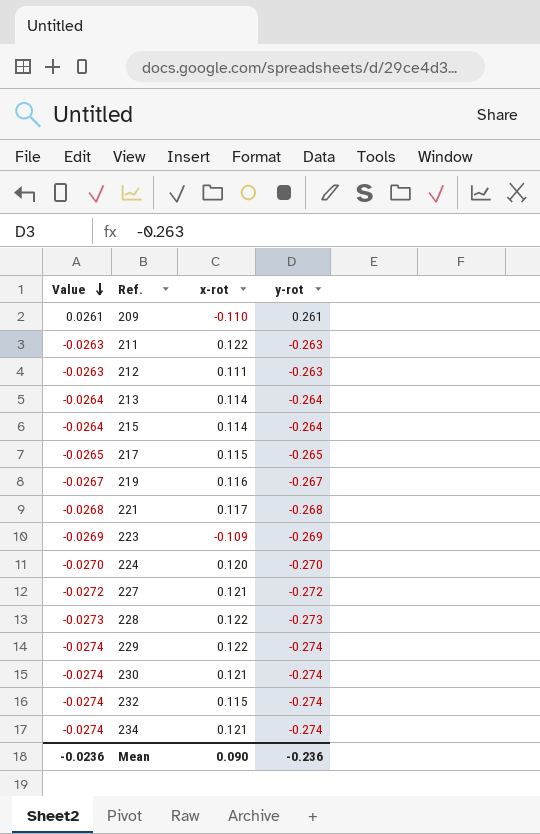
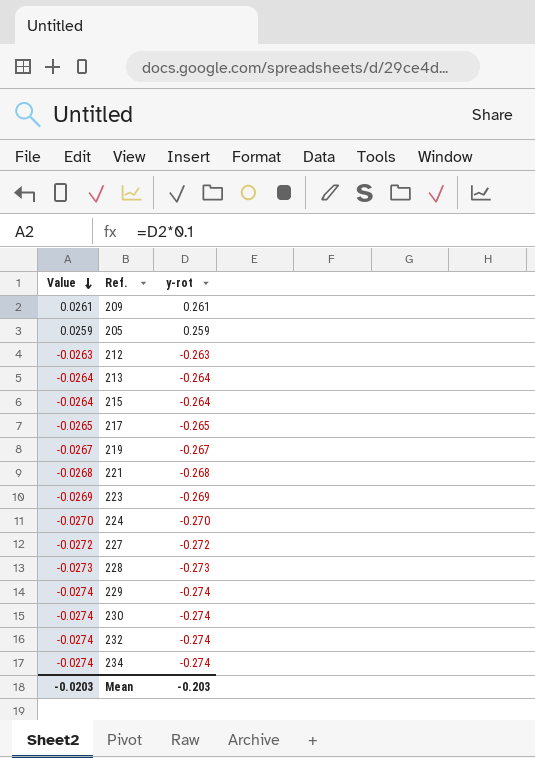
column x-rot | position: 3 -> none
row 211: -0.0263 | 0.122 | -0.263 -> none
row 205: none -> 0.0259 | 0.259
Mean | Value: -0.0236 -> -0.0203
Mean | y-rot: -0.236 -> -0.203

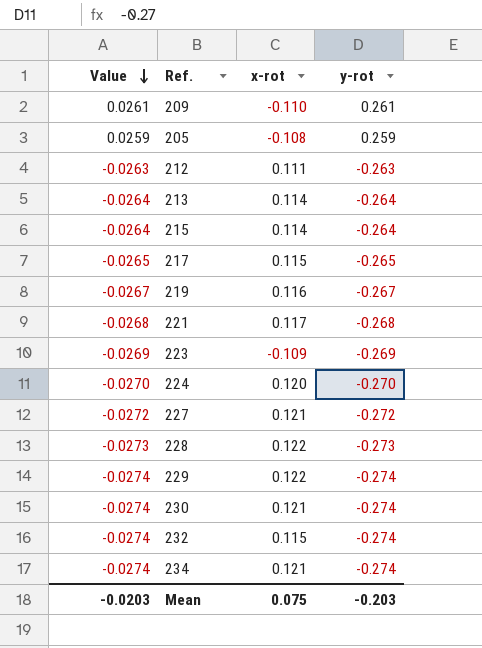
column x-rot | position: none -> 3

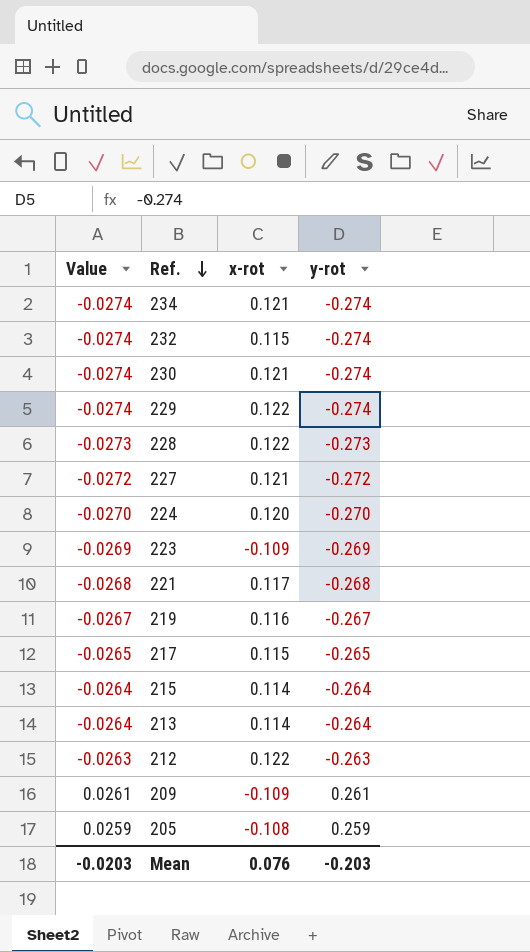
row order: Value descending -> Ref. descending
212 | x-rot: 0.111 -> 0.122
209 | x-rot: -0.110 -> -0.109
Mean | x-rot: 0.075 -> 0.076

